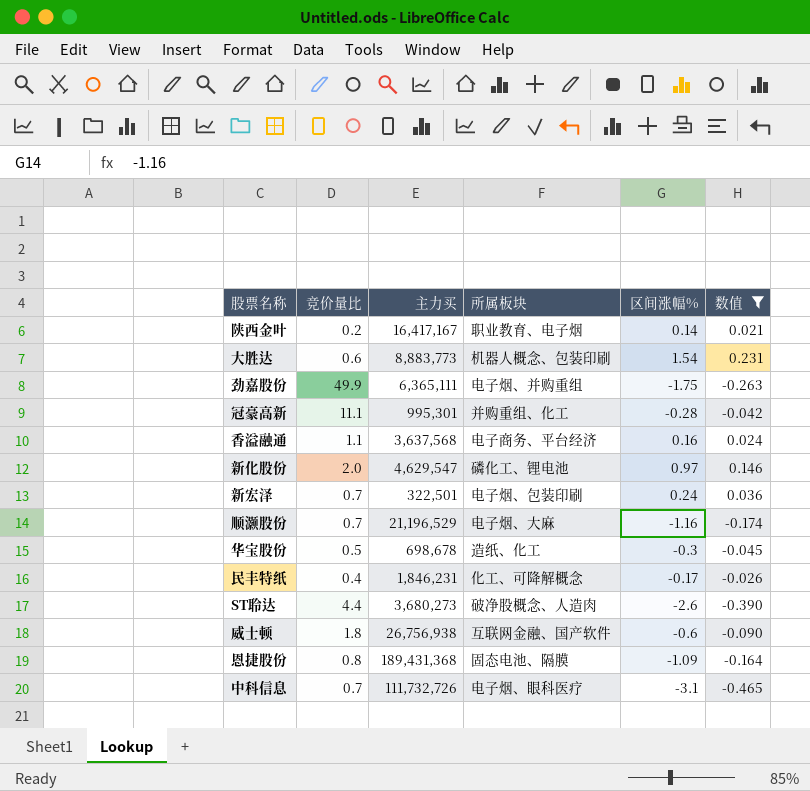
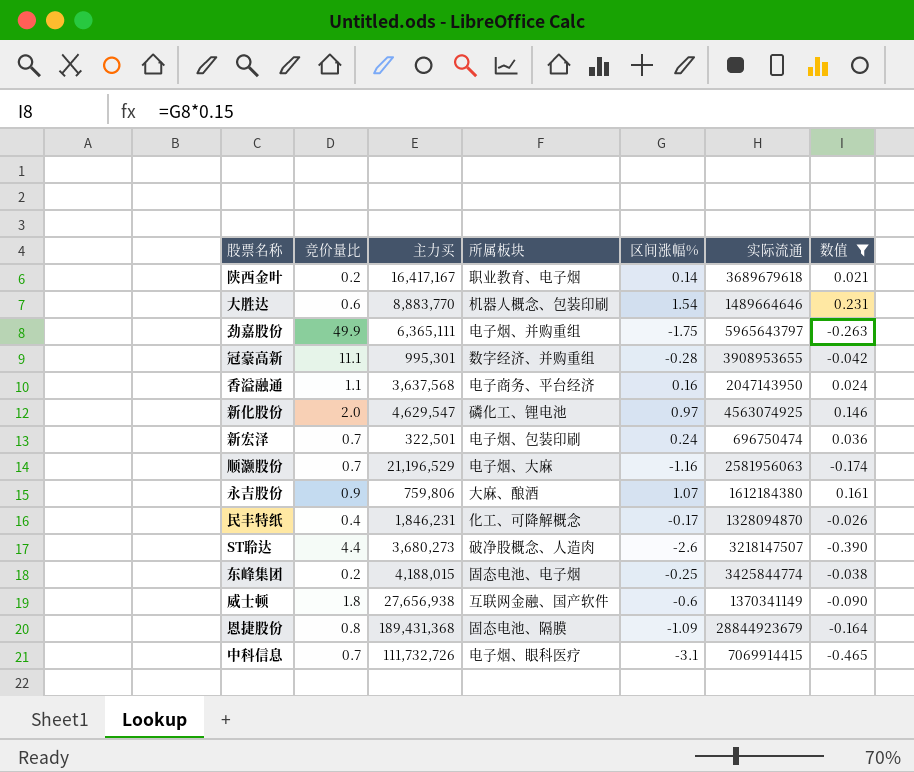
column 实际流通 | position: none -> 6
row 华宝股份: 0.5 | 698,678 | 造纸、化工 | -0.3 | -0.045 -> none
大胜达 | 主力买: 8,883,773 -> 8,883,770
冠豪高新 | 所属板块: 并购重组、化工 -> 数字经济、并购重组
row 永吉股份: none -> 0.9 | 759,806 | 大麻、酿酒 | 1.07 | 1612184380 | 0.161
row 东峰集团: none -> 0.2 | 4,188,015 | 固态电池、电子烟 | -0.25 | 3425844774 | -0.038
威士顿 | 主力买: 26,756,938 -> 27,656,938

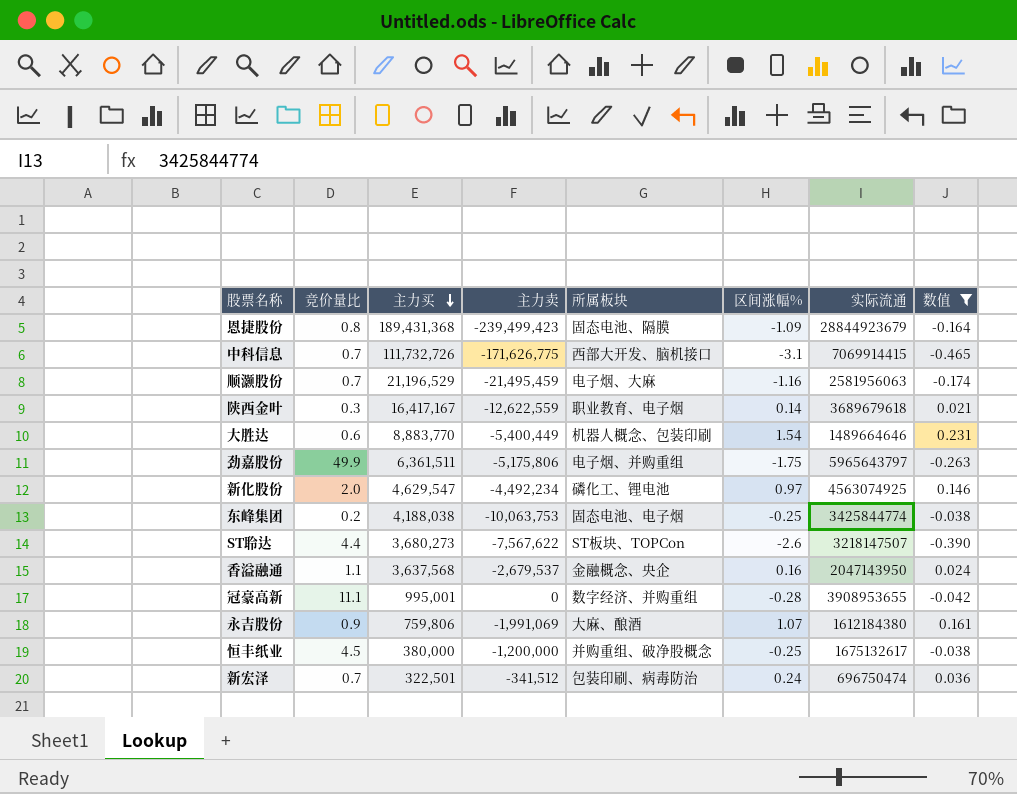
row order: none -> 主力买 descending
column 主力卖 | position: none -> 4
row 民丰特纸: 0.4 | 1,846,231 | 化工、可降解概念 | -0.17 | 1328094870 | -0.026 -> none
row 威士顿: 1.8 | 27,656,938 | 互联网金融、国产软件 | -0.6 | 1370341149 | -0.090 -> none
中科信息 | 所属板块: 电子烟、眼科医疗 -> 西部大开发、脑机接口
陕西金叶 | 竞价量比: 0.2 -> 0.3
劲嘉股份 | 主力买: 6,365,111 -> 6,361,511
东峰集团 | 主力买: 4,188,015 -> 4,188,038
ST聆达 | 所属板块: 破净股概念、人造肉 -> ST板块、TOPCon
香溢融通 | 所属板块: 电子商务、平台经济 -> 金融概念、央企
冠豪高新 | 主力买: 995,301 -> 995,001
row 恒丰纸业: none -> 4.5 | 380,000 | -1,200,000 | 并购重组、破净股概念 | -0.25 | 1675132617 | -0.038
新宏泽 | 所属板块: 电子烟、包装印刷 -> 包装印刷、病毒防治

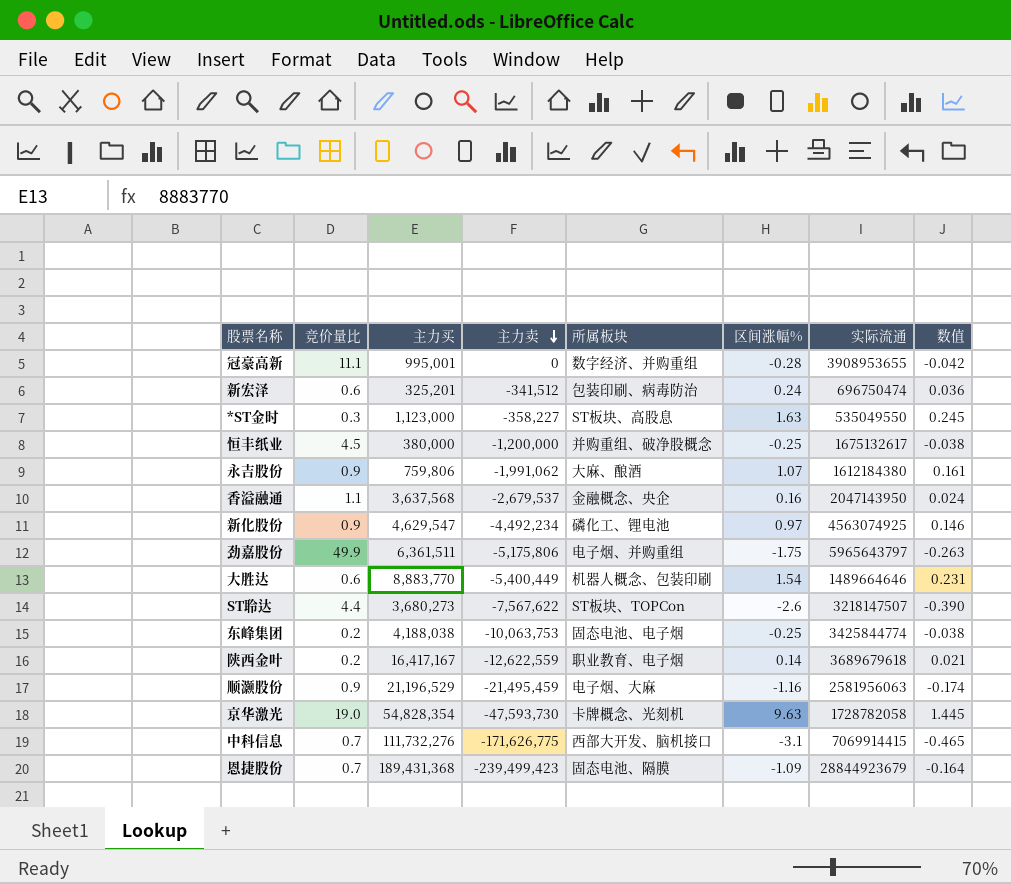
filter: 数值 <= 0.231 -> none
row order: 主力买 descending -> 主力卖 descending
新宏泽 | 竞价量比: 0.7 -> 0.6
新宏泽 | 主力买: 322,501 -> 325,201
永吉股份 | 主力卖: -1,991,069 -> -1,991,062
新化股份 | 竞价量比: 2.0 -> 0.9
陕西金叶 | 竞价量比: 0.3 -> 0.2
顺灏股份 | 竞价量比: 0.7 -> 0.9
中科信息 | 主力买: 111,732,726 -> 111,732,276
恩捷股份 | 竞价量比: 0.8 -> 0.7

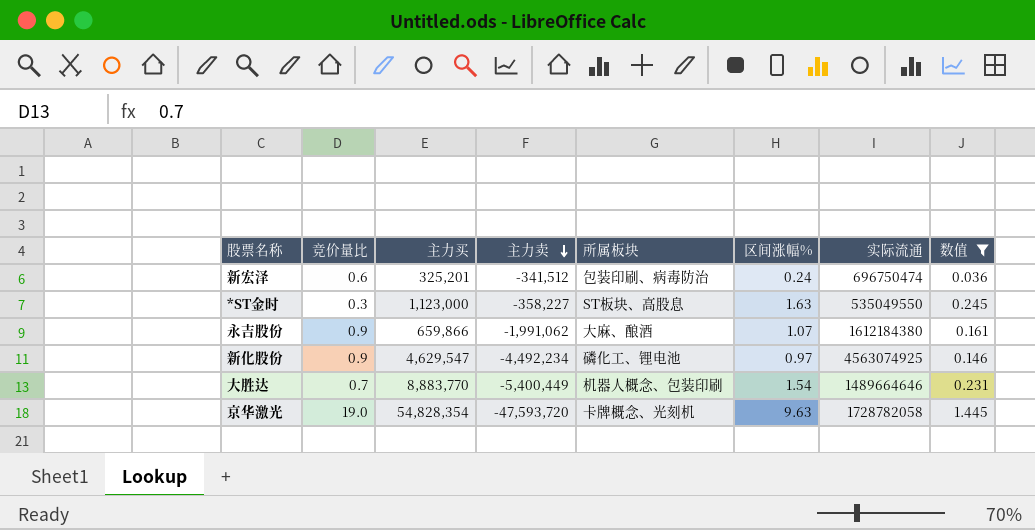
filter: none -> 数值 >= 0.036
永吉股份 | 主力买: 759,806 -> 659,866
大胜达 | 竞价量比: 0.6 -> 0.7
京华激光 | 主力卖: -47,593,730 -> -47,593,720

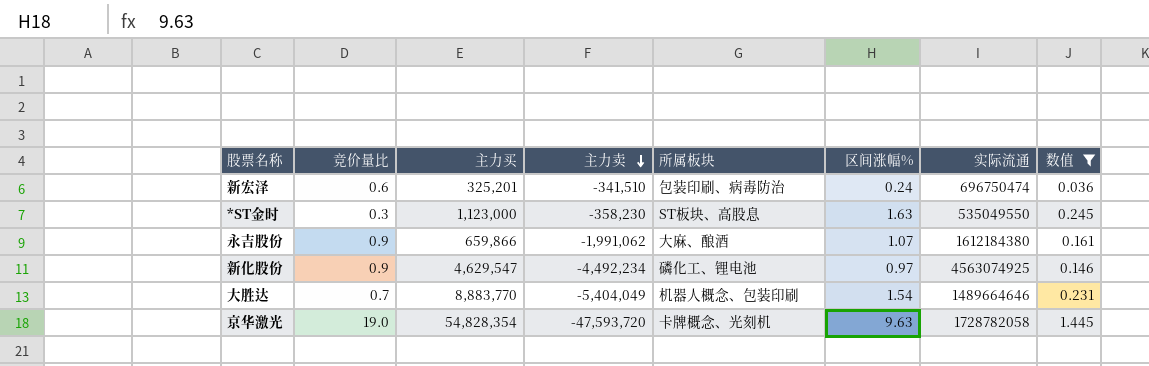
新宏泽 | 主力卖: -341,512 -> -341,510
*ST金时 | 主力卖: -358,227 -> -358,230
大胜达 | 主力卖: -5,400,449 -> -5,404,049

